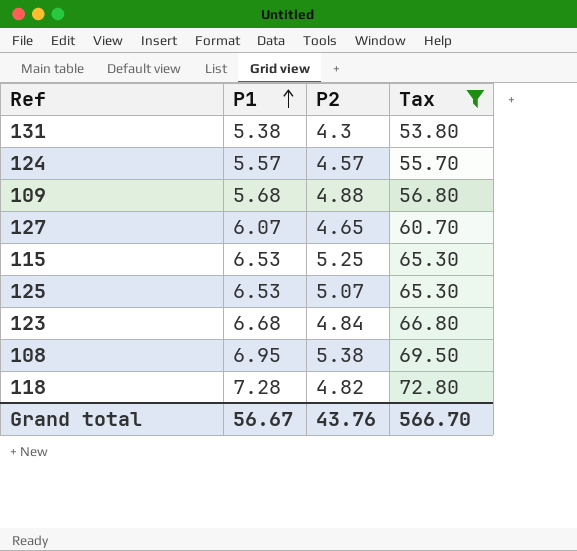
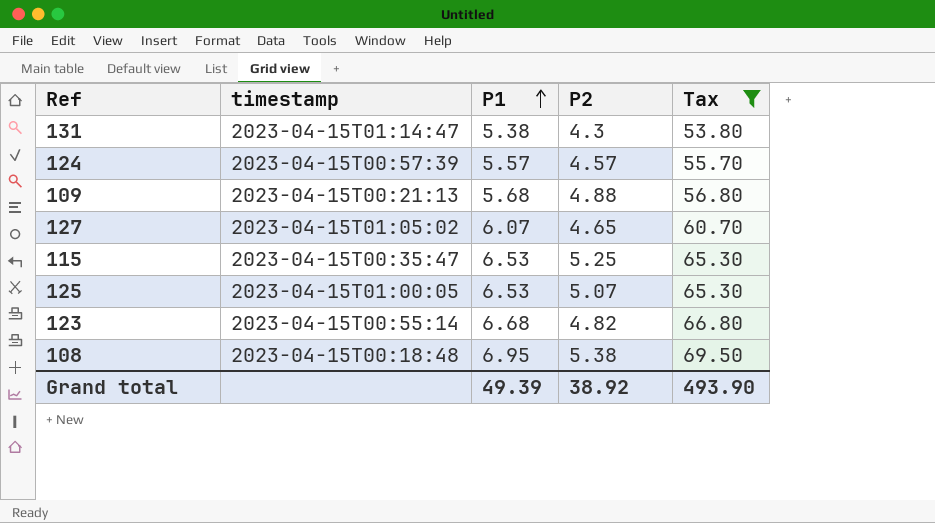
column timestamp | position: none -> 2
row 118: 7.28 | 4.82 | 72.80 -> none
123 | P2: 4.84 -> 4.82
Grand total | P1: 56.67 -> 49.39
Grand total | P2: 43.76 -> 38.92
Grand total | Tax: 566.70 -> 493.90

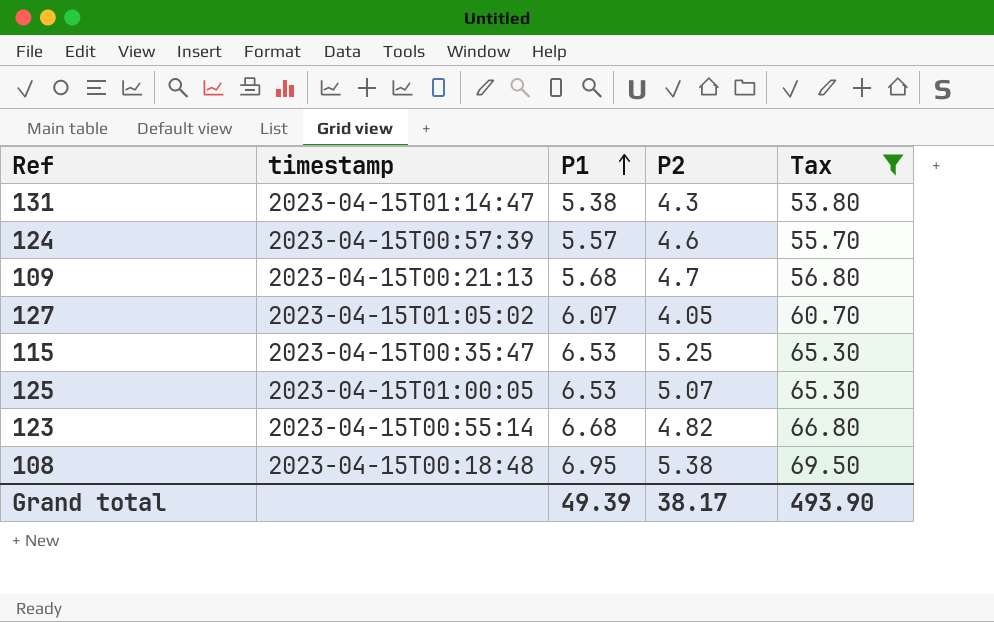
124 | P2: 4.57 -> 4.6
109 | P2: 4.88 -> 4.7
127 | P2: 4.65 -> 4.05
Grand total | P2: 38.92 -> 38.17

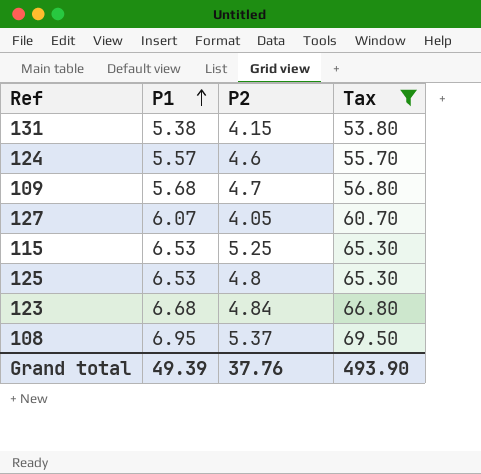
column timestamp | position: 2 -> none
131 | P2: 4.3 -> 4.15
125 | P2: 5.07 -> 4.8
123 | P2: 4.82 -> 4.84
108 | P2: 5.38 -> 5.37
Grand total | P2: 38.17 -> 37.76

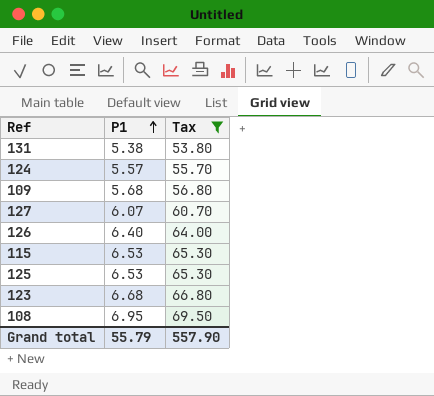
column P2 | position: 3 -> none
row 126: none -> 6.40 | 64.00
Grand total | P1: 49.39 -> 55.79
Grand total | Tax: 493.90 -> 557.90

